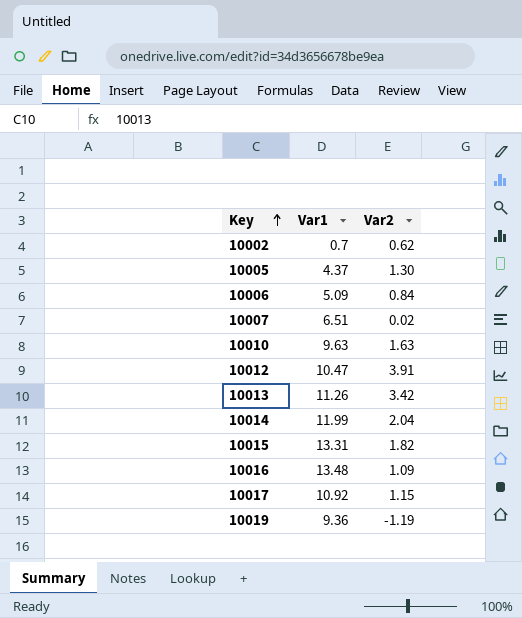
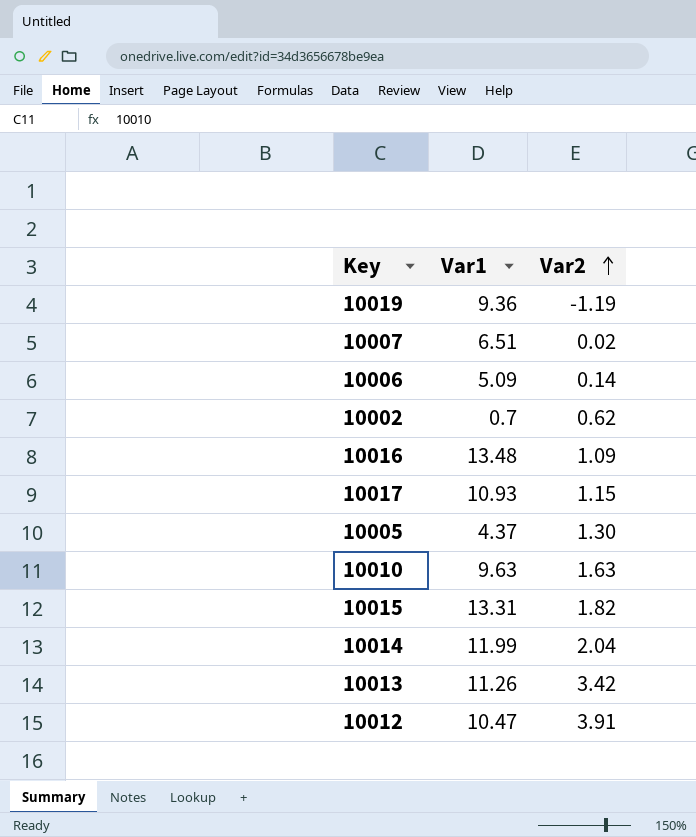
row order: Key ascending -> Var2 ascending
10006 | Var2: 0.84 -> 0.14
10017 | Var1: 10.92 -> 10.93

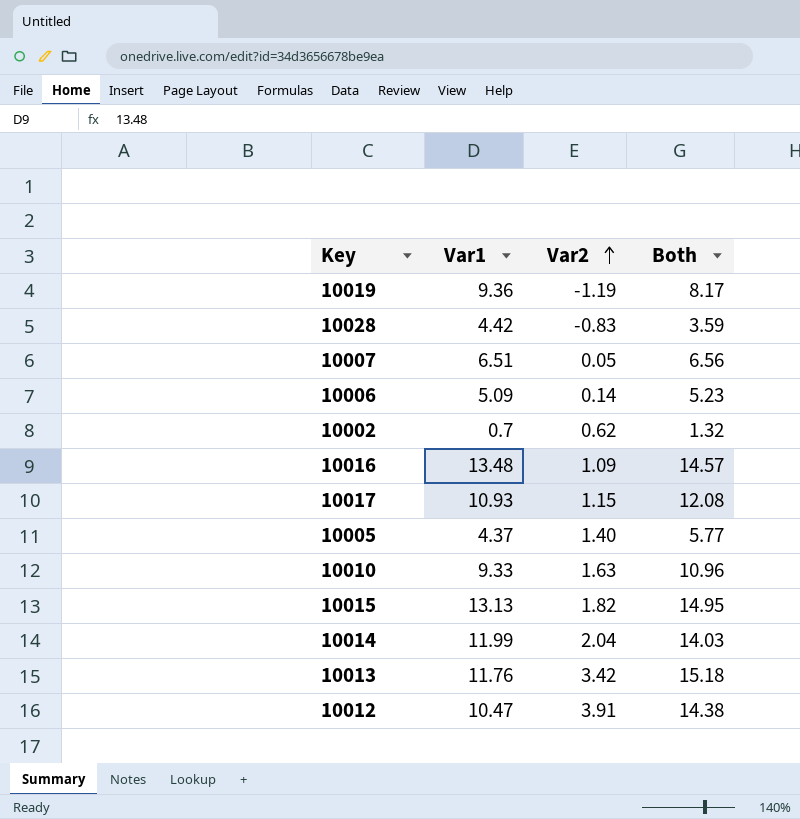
column Both | formula: none -> [Var1] + [Var2]
row 10028: none -> 4.42 | -0.83 | 3.59
10007 | Var2: 0.02 -> 0.05
10005 | Var2: 1.30 -> 1.40
10010 | Var1: 9.63 -> 9.33
10015 | Var1: 13.31 -> 13.13
10013 | Var1: 11.26 -> 11.76

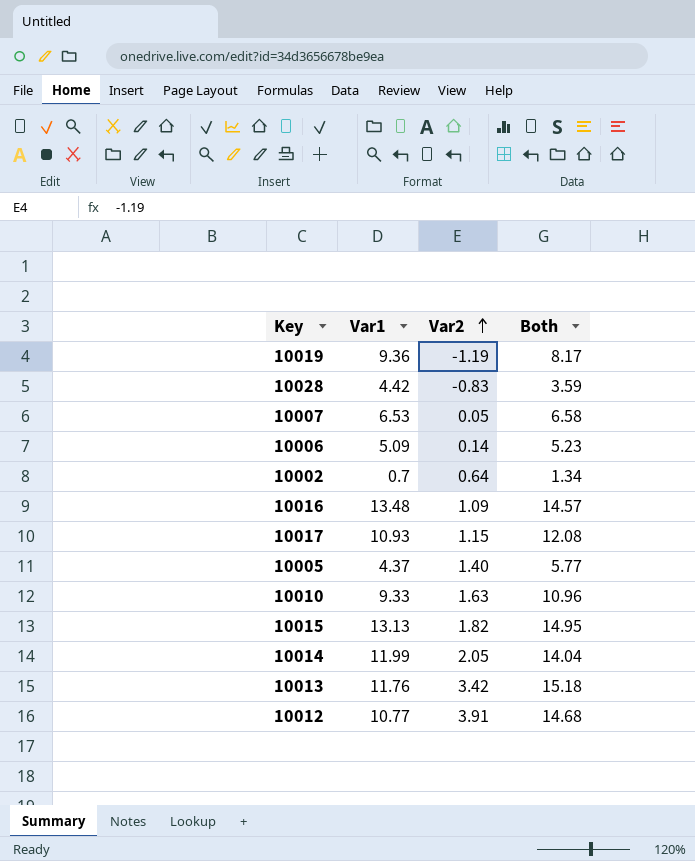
10007 | Var1: 6.51 -> 6.53
10007 | Both: 6.56 -> 6.58
10002 | Var2: 0.62 -> 0.64
10002 | Both: 1.32 -> 1.34
10014 | Var2: 2.04 -> 2.05
10014 | Both: 14.03 -> 14.04
10012 | Var1: 10.47 -> 10.77
10012 | Both: 14.38 -> 14.68

